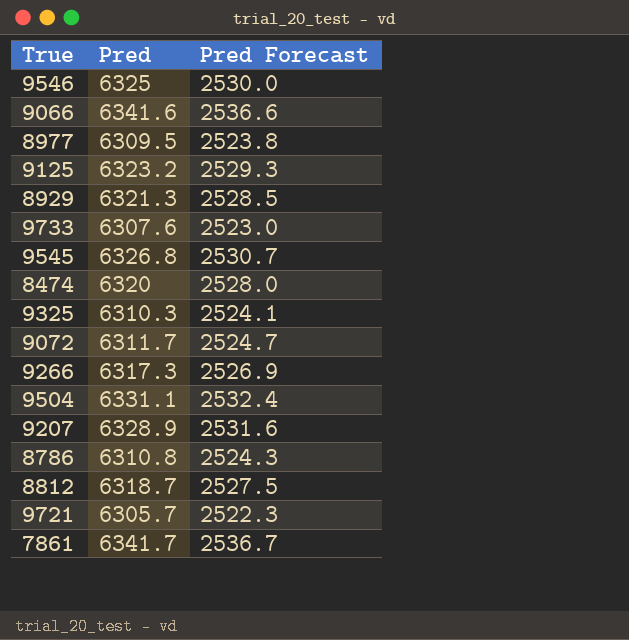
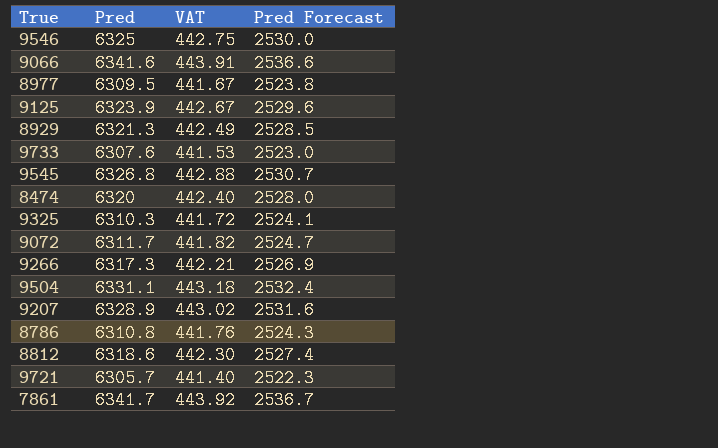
column VAT | formula: none -> [Pred] * 0.07
9125 | Pred: 6323.2 -> 6323.9
9125 | Pred Forecast: 2529.3 -> 2529.6
8812 | Pred: 6318.7 -> 6318.6
8812 | Pred Forecast: 2527.5 -> 2527.4

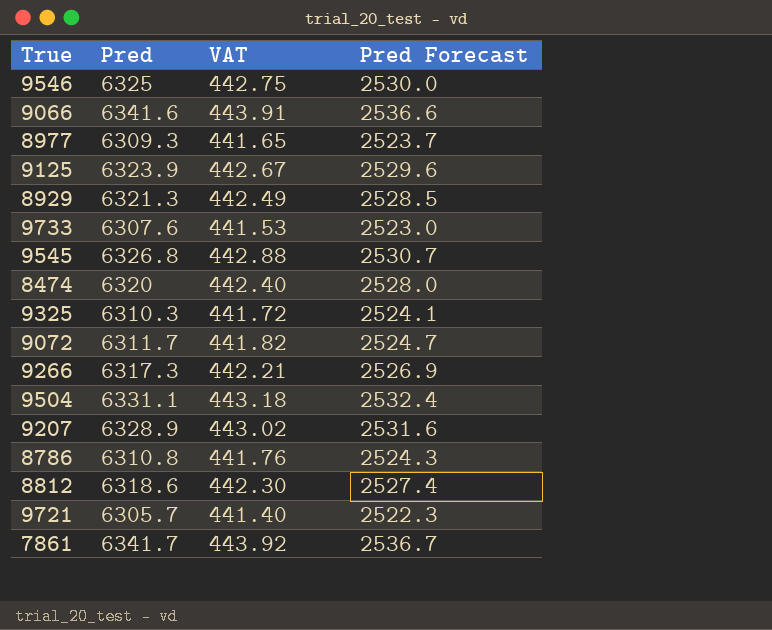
8977 | Pred: 6309.5 -> 6309.3
8977 | VAT: 441.67 -> 441.65
8977 | Pred Forecast: 2523.8 -> 2523.7

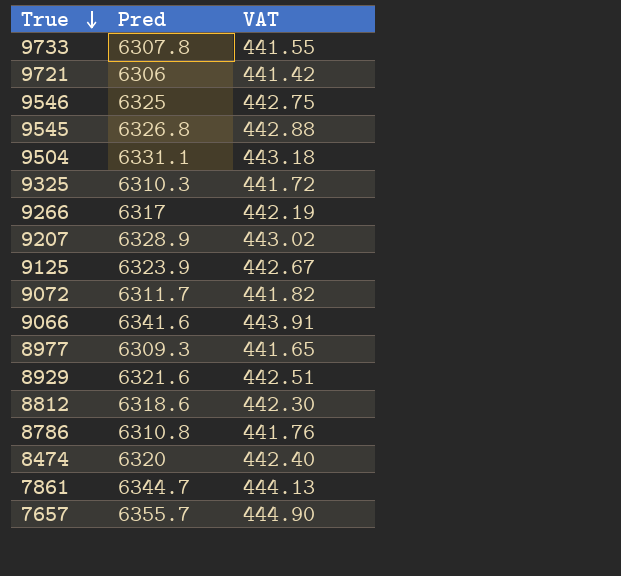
row order: none -> True descending
column Pred Forecast | formula: [Pred] * 0.4 -> none
9733 | Pred: 6307.6 -> 6307.8
9733 | VAT: 441.53 -> 441.55
9721 | Pred: 6305.7 -> 6306
9721 | VAT: 441.40 -> 441.42
9266 | Pred: 6317.3 -> 6317
9266 | VAT: 442.21 -> 442.19
8929 | Pred: 6321.3 -> 6321.6
8929 | VAT: 442.49 -> 442.51
7861 | Pred: 6341.7 -> 6344.7
7861 | VAT: 443.92 -> 444.13
row 7657: none -> 6355.7 | 444.90

